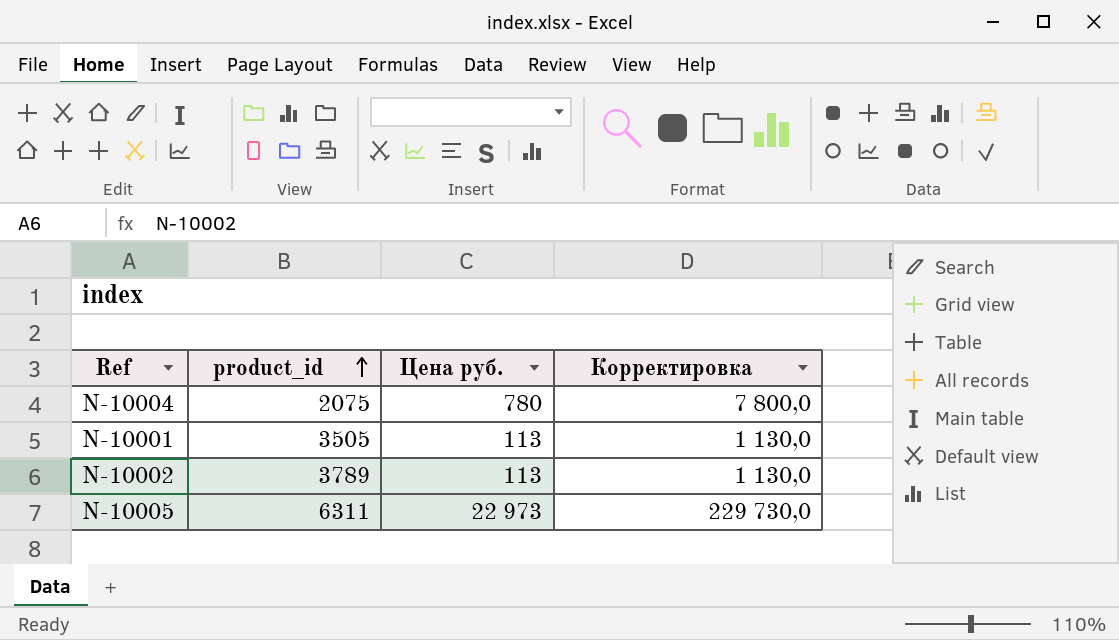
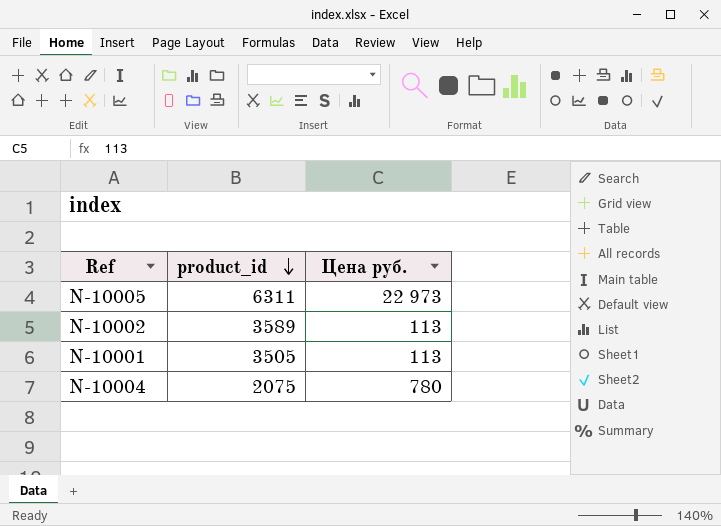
row order: product_id ascending -> product_id descending
column Корректировка | formula: [Цена руб.] * 10 -> none
N-10002 | product_id: 3789 -> 3589

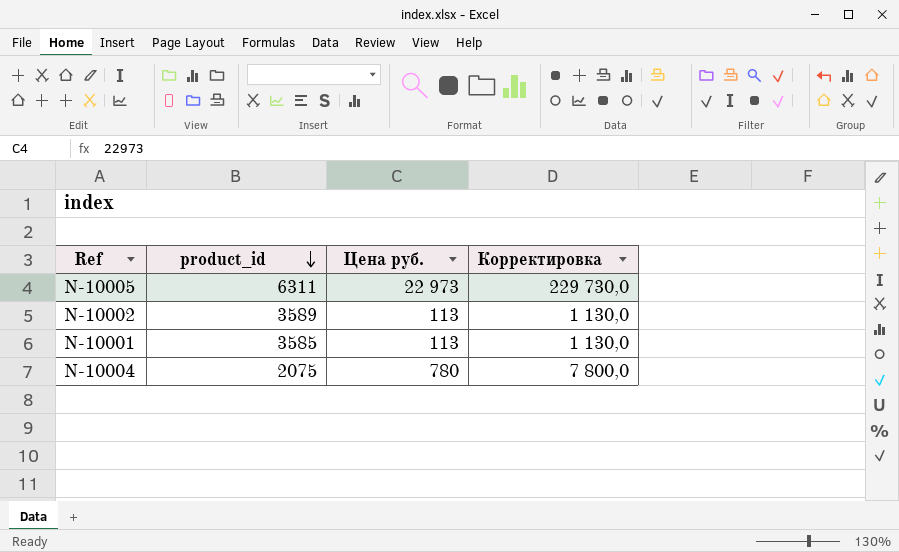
column Корректировка | formula: none -> [Цена руб.] * 10
N-10001 | product_id: 3505 -> 3585

